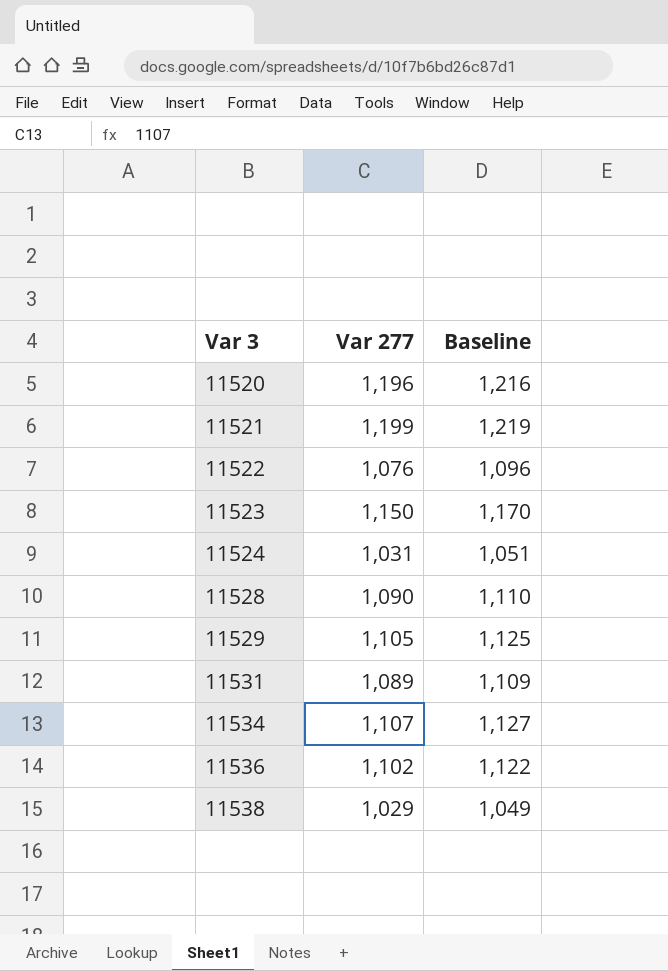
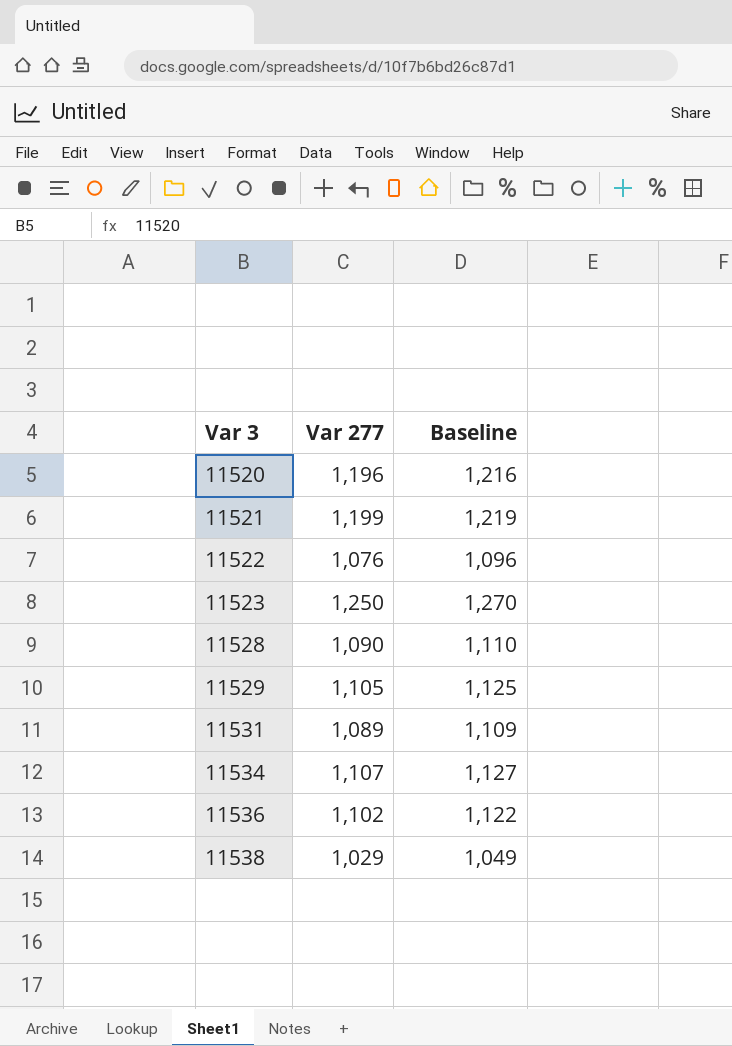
row 11524: 1,031 | 1,051 -> none
11523 | Var 277: 1,150 -> 1,250
11523 | Baseline: 1,170 -> 1,270

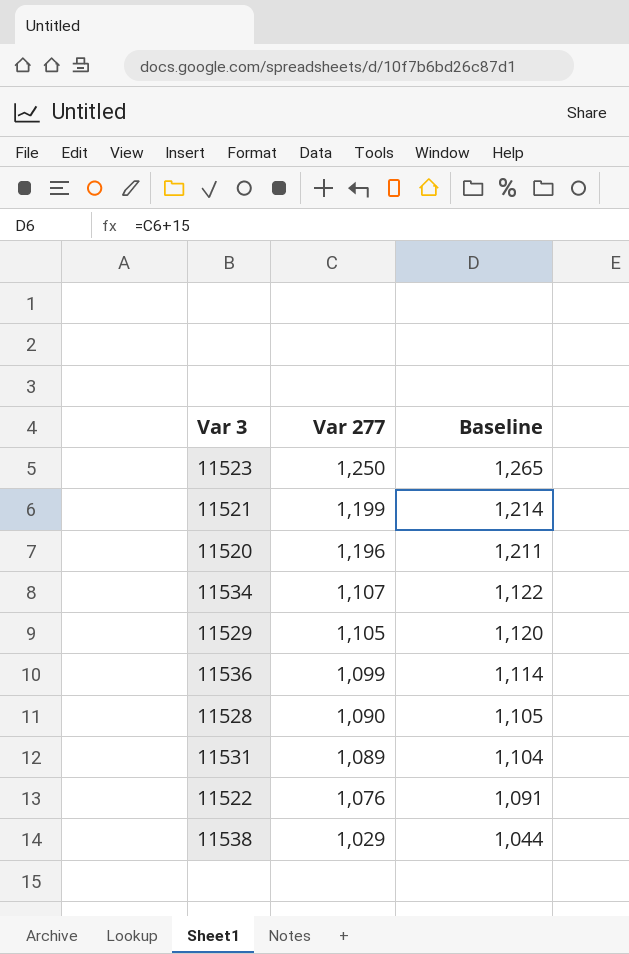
row order: Var 3 ascending -> Var 277 descending
column Baseline | formula: [Var 277] + 20 -> [Var 277] + 15
11536 | Var 277: 1,102 -> 1,099

